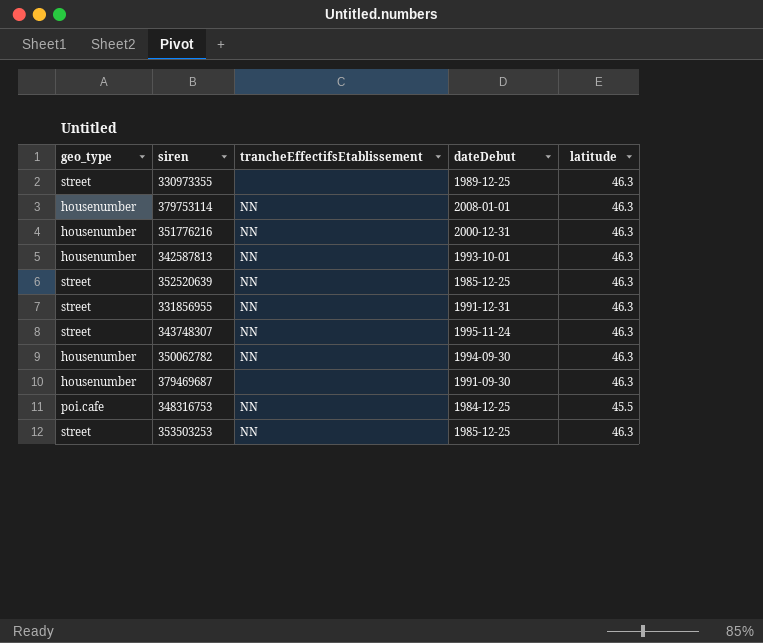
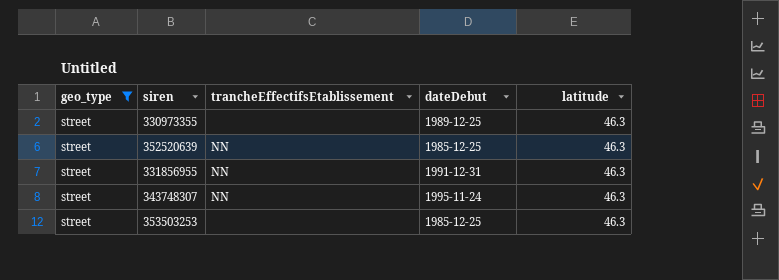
filter: none -> geo_type = street
353503253 | trancheEffectifsEtablissement: NN -> none

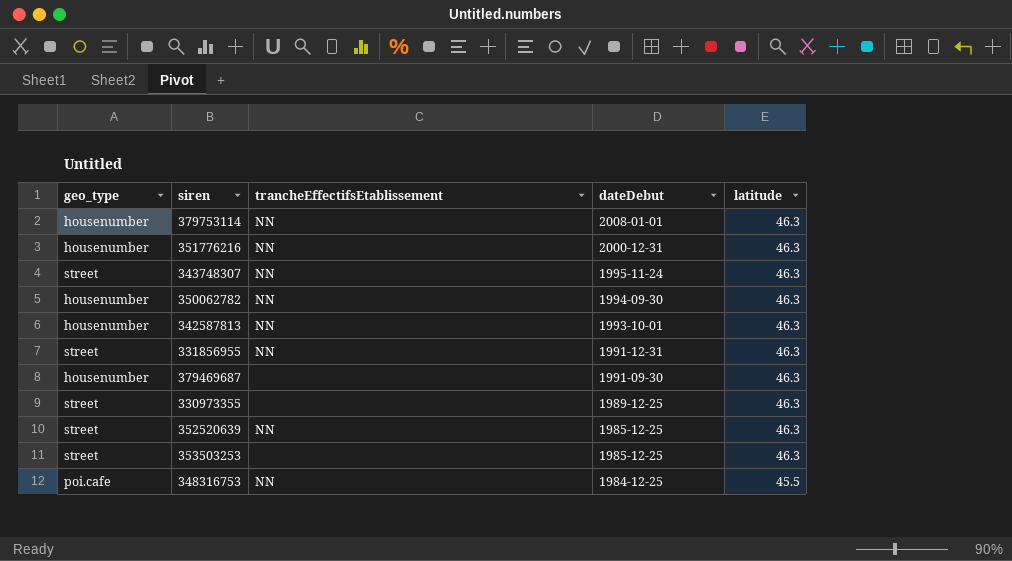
filter: geo_type = street -> none
row order: none -> dateDebut descending

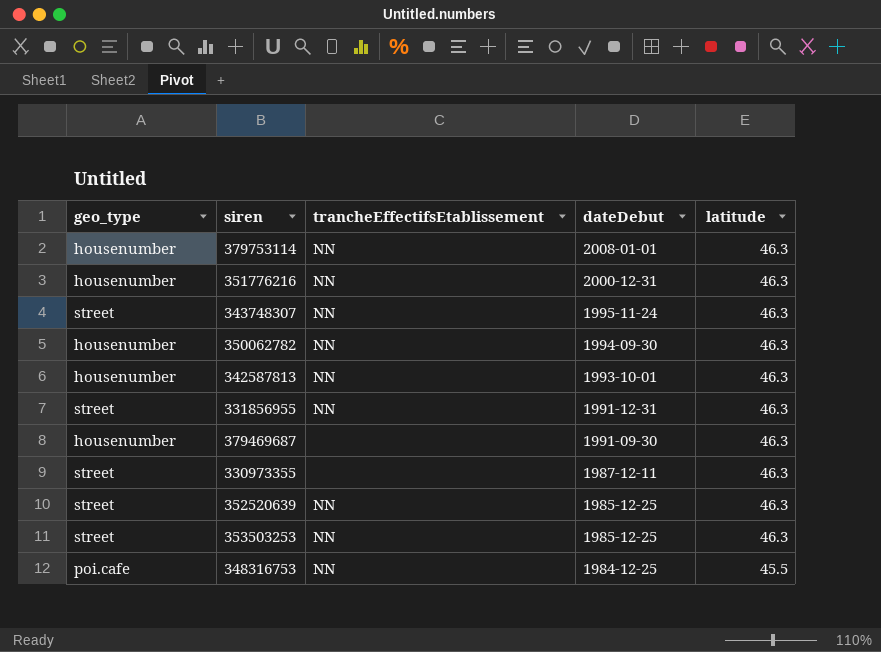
330973355 | dateDebut: 1989-12-25 -> 1987-12-11
353503253 | trancheEffectifsEtablissement: none -> NN

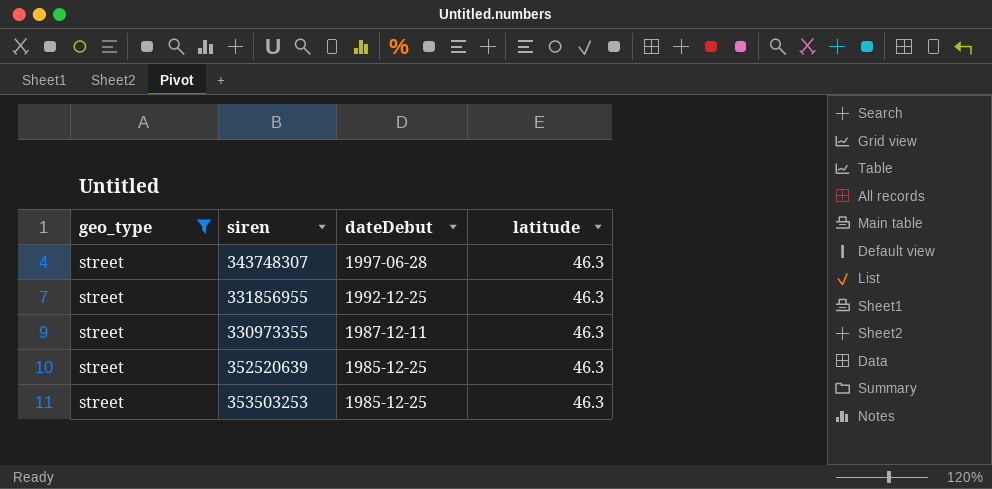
filter: none -> geo_type = street
column trancheEffectifsEtablissement | position: 3 -> none
343748307 | dateDebut: 1995-11-24 -> 1997-06-28
331856955 | dateDebut: 1991-12-31 -> 1992-12-25

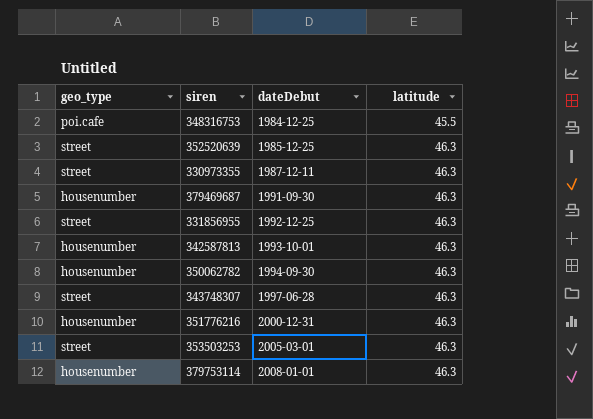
filter: geo_type = street -> none
row order: dateDebut descending -> dateDebut ascending
353503253 | dateDebut: 1985-12-25 -> 2005-03-01

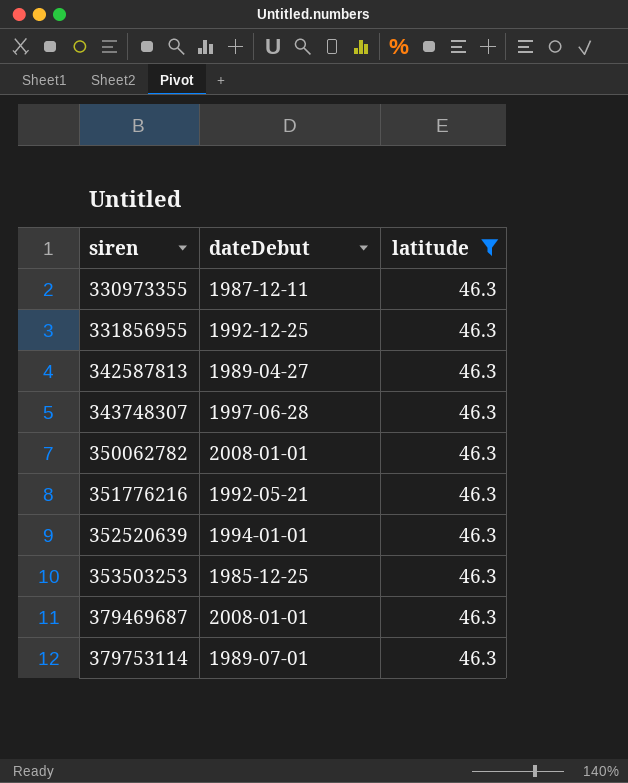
filter: none -> latitude = 46.3
row order: dateDebut ascending -> siren ascending
column geo_type | position: 1 -> none
342587813 | dateDebut: 1993-10-01 -> 1989-04-27
350062782 | dateDebut: 1994-09-30 -> 2008-01-01
351776216 | dateDebut: 2000-12-31 -> 1992-05-21
352520639 | dateDebut: 1985-12-25 -> 1994-01-01
353503253 | dateDebut: 2005-03-01 -> 1985-12-25
379469687 | dateDebut: 1991-09-30 -> 2008-01-01
379753114 | dateDebut: 2008-01-01 -> 1989-07-01

